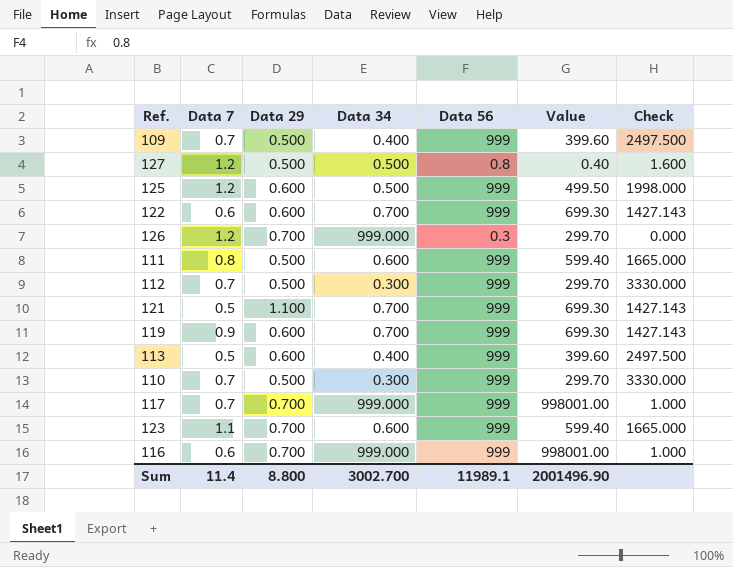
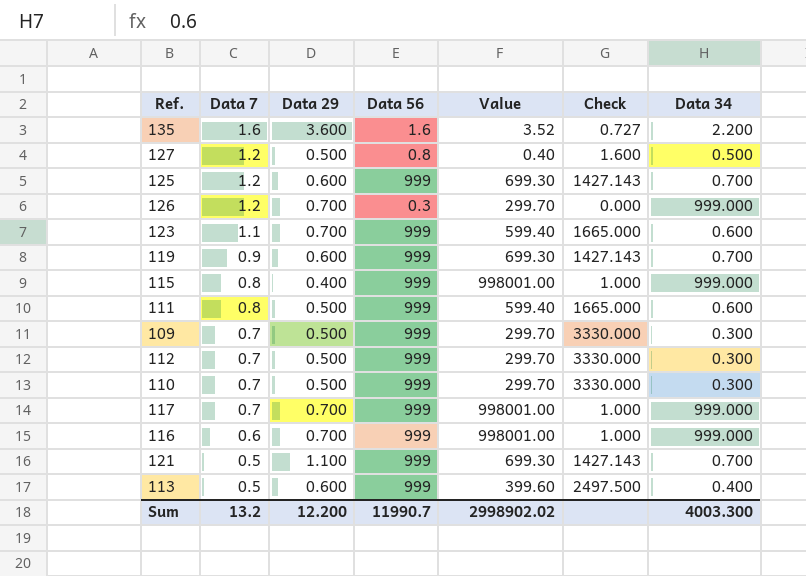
row order: none -> Data 7 descending
column Data 34 | position: 4 -> 7
row 122: 0.6 | 0.600 | 0.700 | 999 | 699.30 | 1427.143 -> none
row 135: none -> 1.6 | 3.600 | 1.6 | 3.52 | 0.727 | 2.200
125 | Value: 499.50 -> 699.30
125 | Check: 1998.000 -> 1427.143
125 | Data 34: 0.500 -> 0.700
row 115: none -> 0.8 | 0.400 | 999 | 998001.00 | 1.000 | 999.000
109 | Value: 399.60 -> 299.70
109 | Check: 2497.500 -> 3330.000
109 | Data 34: 0.400 -> 0.300
Sum | Data 7: 11.4 -> 13.2
Sum | Data 29: 8.800 -> 12.200
Sum | Data 56: 11989.1 -> 11990.7
Sum | Value: 2001496.90 -> 2998902.02
Sum | Data 34: 3002.700 -> 4003.300

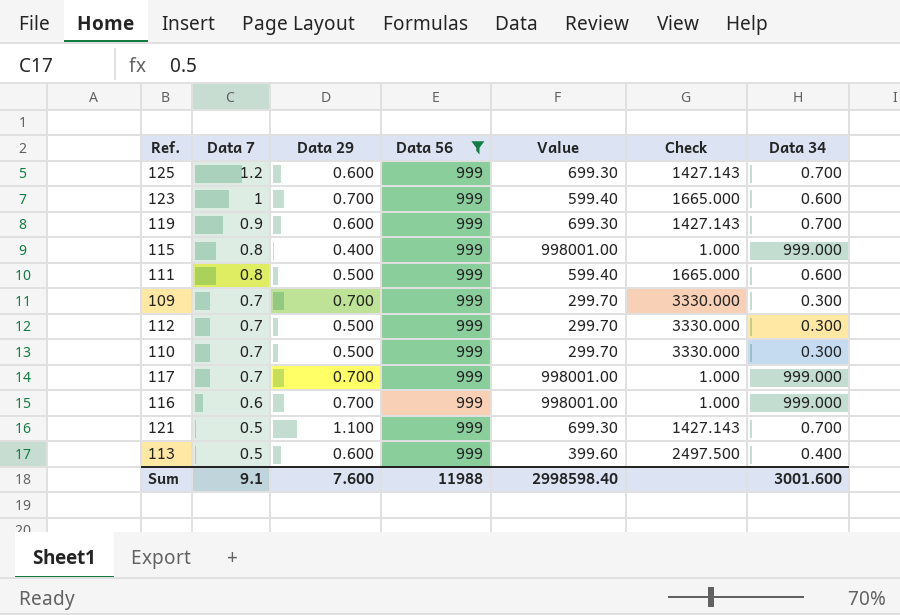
filter: none -> Data 56 = 999
123 | Data 7: 1.1 -> 1
109 | Data 29: 0.500 -> 0.700
Sum | Data 7: 13.2 -> 9.1
Sum | Data 29: 12.200 -> 7.600
Sum | Data 56: 11990.7 -> 11988
Sum | Value: 2998902.02 -> 2998598.40
Sum | Data 34: 4003.300 -> 3001.600

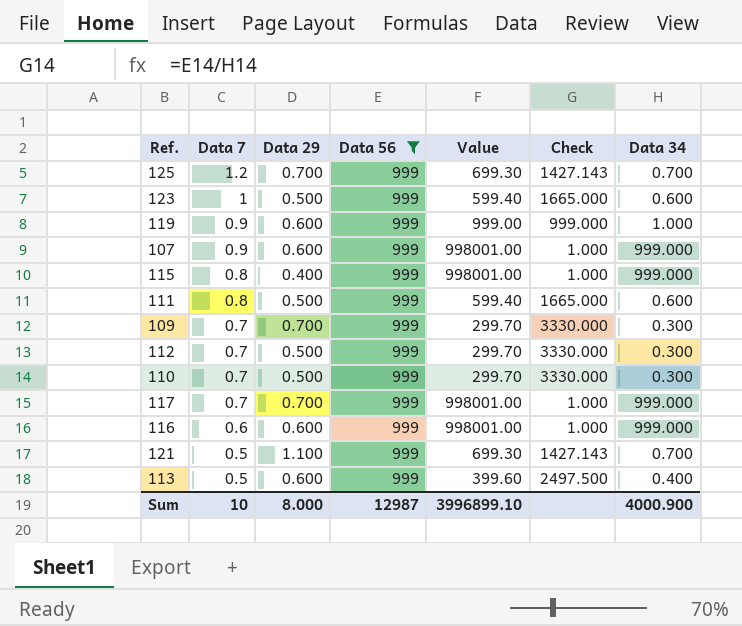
125 | Data 29: 0.600 -> 0.700
123 | Data 29: 0.700 -> 0.500
119 | Value: 699.30 -> 999.00
119 | Check: 1427.143 -> 999.000
119 | Data 34: 0.700 -> 1.000
row 107: none -> 0.9 | 0.600 | 999 | 998001.00 | 1.000 | 999.000
116 | Data 29: 0.700 -> 0.600
Sum | Data 7: 9.1 -> 10
Sum | Data 29: 7.600 -> 8.000
Sum | Data 56: 11988 -> 12987
Sum | Value: 2998598.40 -> 3996899.10
Sum | Data 34: 3001.600 -> 4000.900

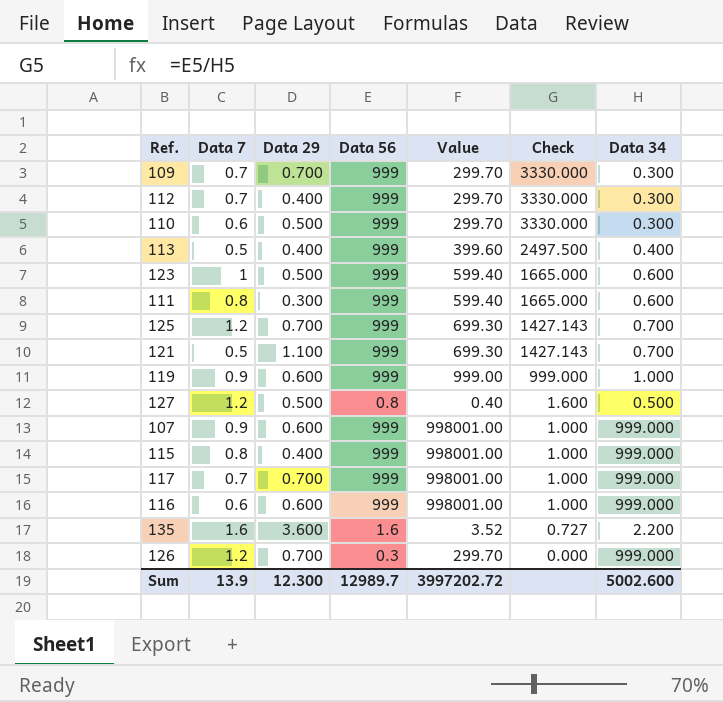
filter: Data 56 = 999 -> none
row order: Data 7 descending -> Check descending
112 | Data 29: 0.500 -> 0.400
110 | Data 7: 0.7 -> 0.6
113 | Data 29: 0.600 -> 0.400
111 | Data 29: 0.500 -> 0.300
Sum | Data 7: 10 -> 13.9
Sum | Data 29: 8.000 -> 12.300
Sum | Data 56: 12987 -> 12989.7
Sum | Value: 3996899.10 -> 3997202.72
Sum | Data 34: 4000.900 -> 5002.600

